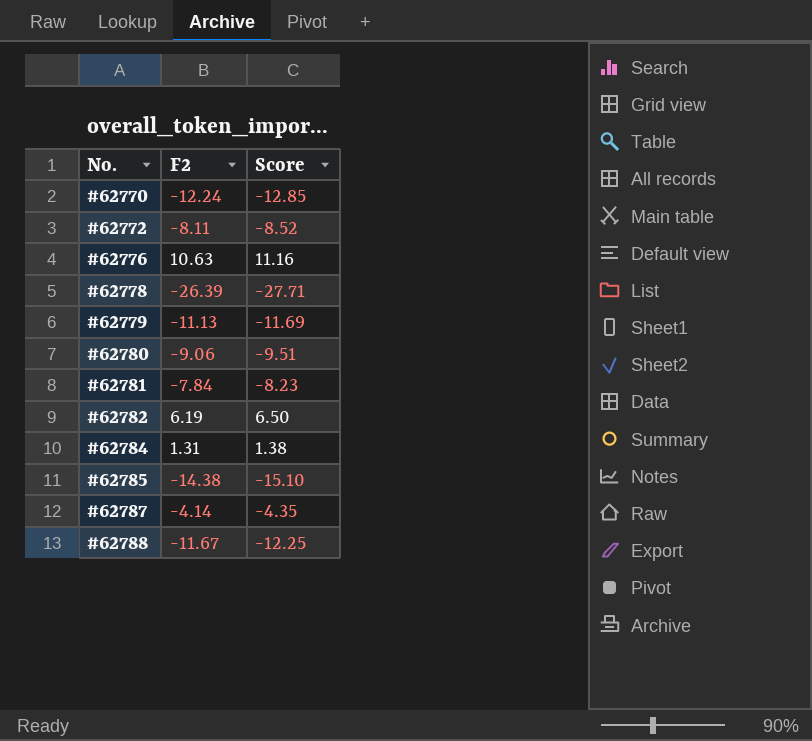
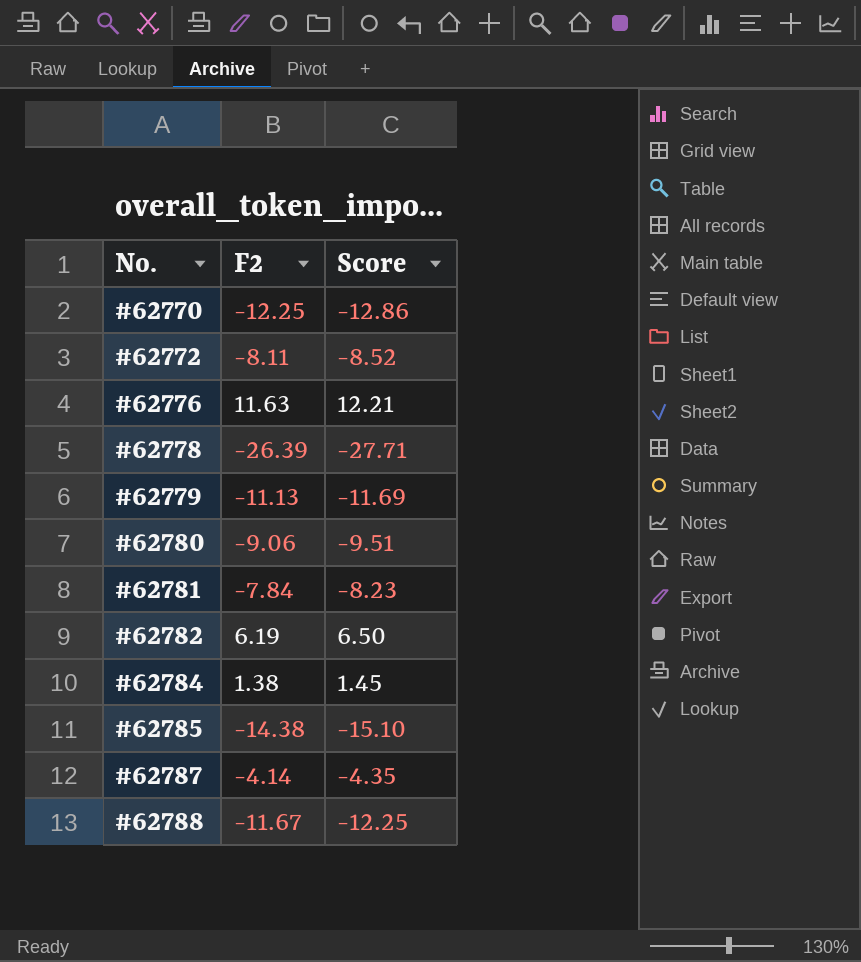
#62770 | F2: -12.24 -> -12.25
#62770 | Score: -12.85 -> -12.86
#62776 | F2: 10.63 -> 11.63
#62776 | Score: 11.16 -> 12.21
#62784 | F2: 1.31 -> 1.38
#62784 | Score: 1.38 -> 1.45

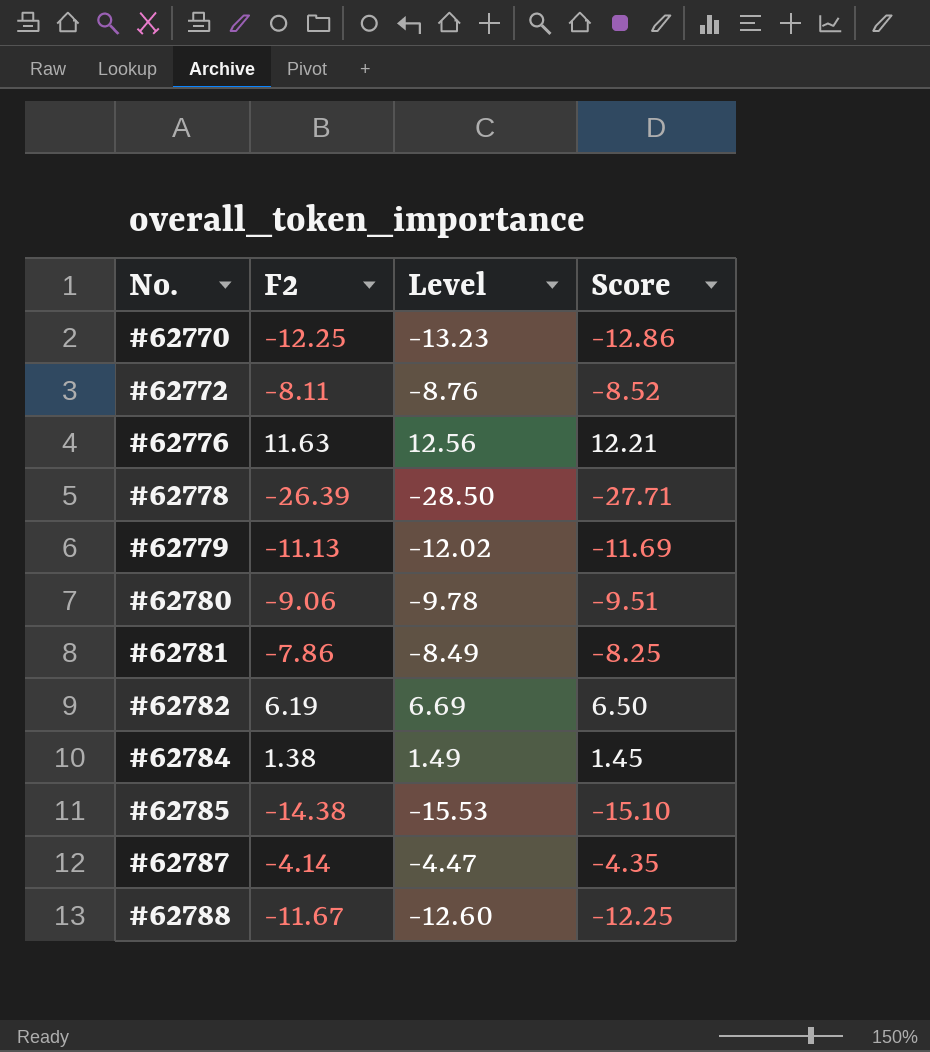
column Level | formula: none -> [F2] * 1.08
#62781 | F2: -7.84 -> -7.86
#62781 | Score: -8.23 -> -8.25

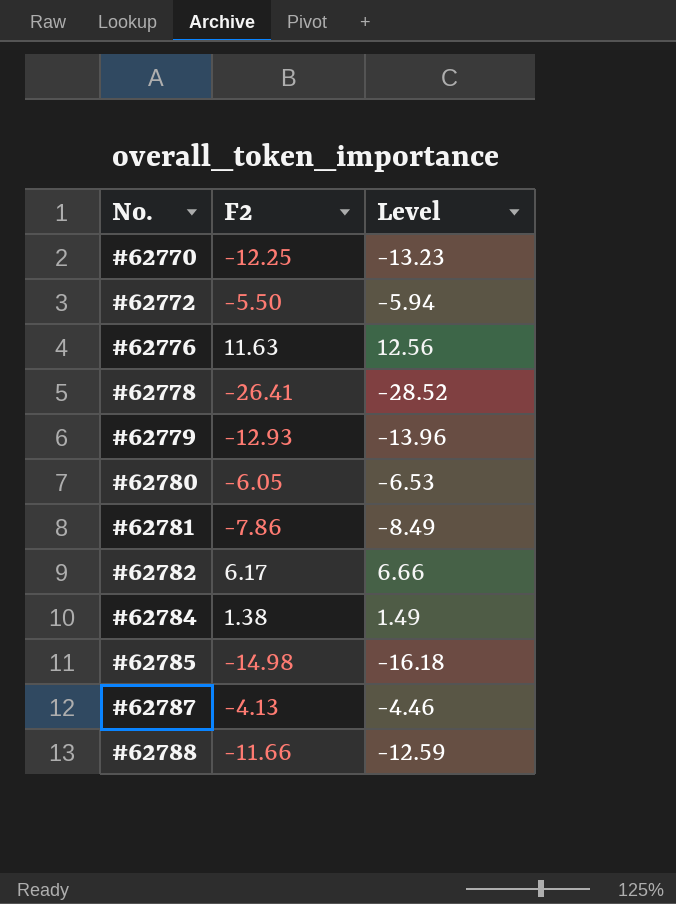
column Score | formula: [F2] * 1.05 -> none
#62772 | F2: -8.11 -> -5.50
#62772 | Level: -8.76 -> -5.94
#62778 | F2: -26.39 -> -26.41
#62778 | Level: -28.50 -> -28.52
#62779 | F2: -11.13 -> -12.93
#62779 | Level: -12.02 -> -13.96
#62780 | F2: -9.06 -> -6.05
#62780 | Level: -9.78 -> -6.53
#62782 | F2: 6.19 -> 6.17
#62782 | Level: 6.69 -> 6.66
#62785 | F2: -14.38 -> -14.98
#62785 | Level: -15.53 -> -16.18
#62787 | F2: -4.14 -> -4.13
#62787 | Level: -4.47 -> -4.46
#62788 | F2: -11.67 -> -11.66
#62788 | Level: -12.60 -> -12.59

